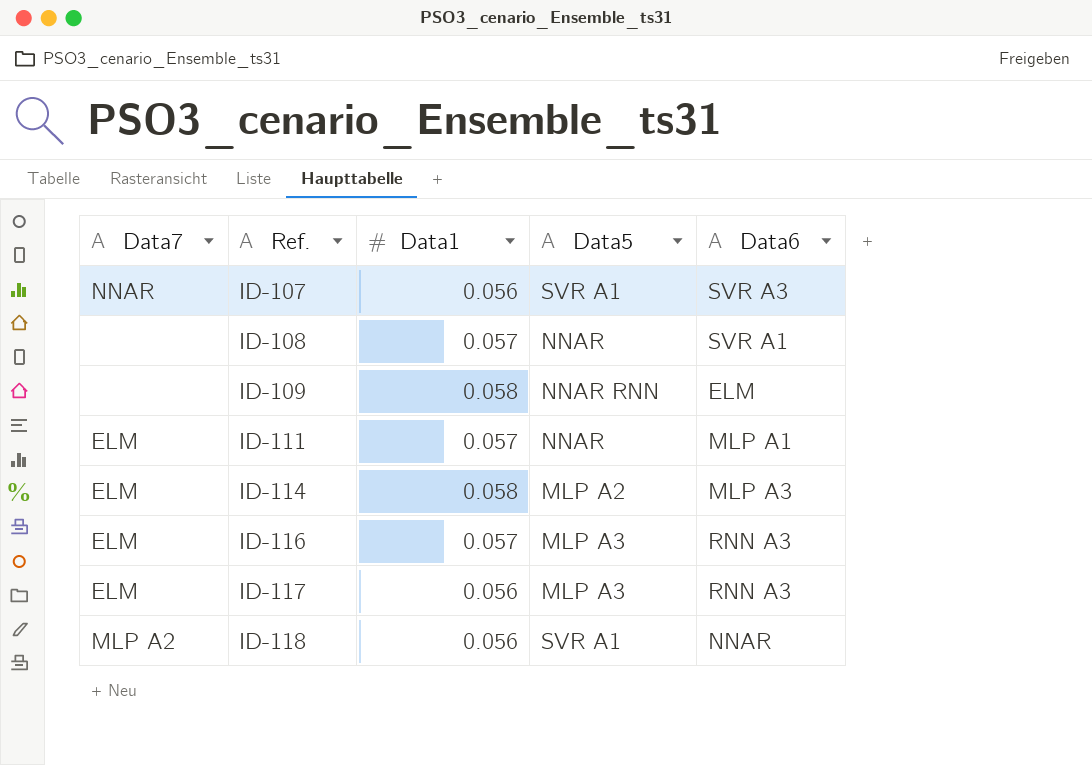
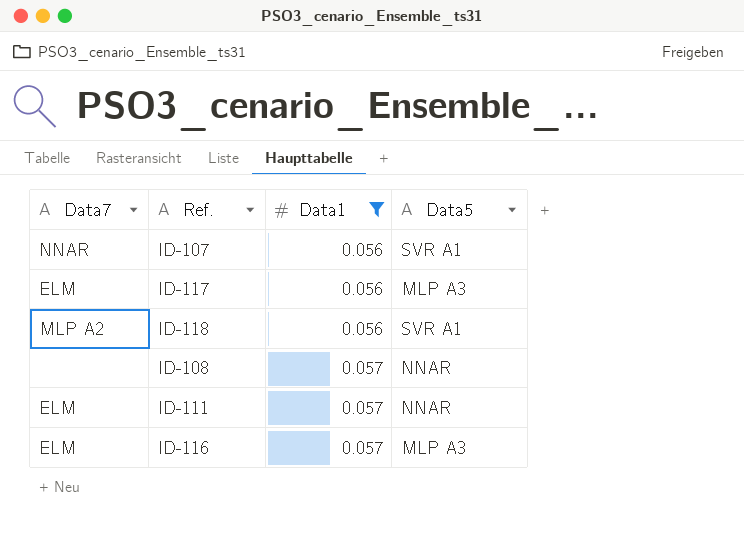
filter: none -> Data1 != 0.058
row order: Ref. ascending -> Data1 ascending
column Data6 | position: 5 -> none

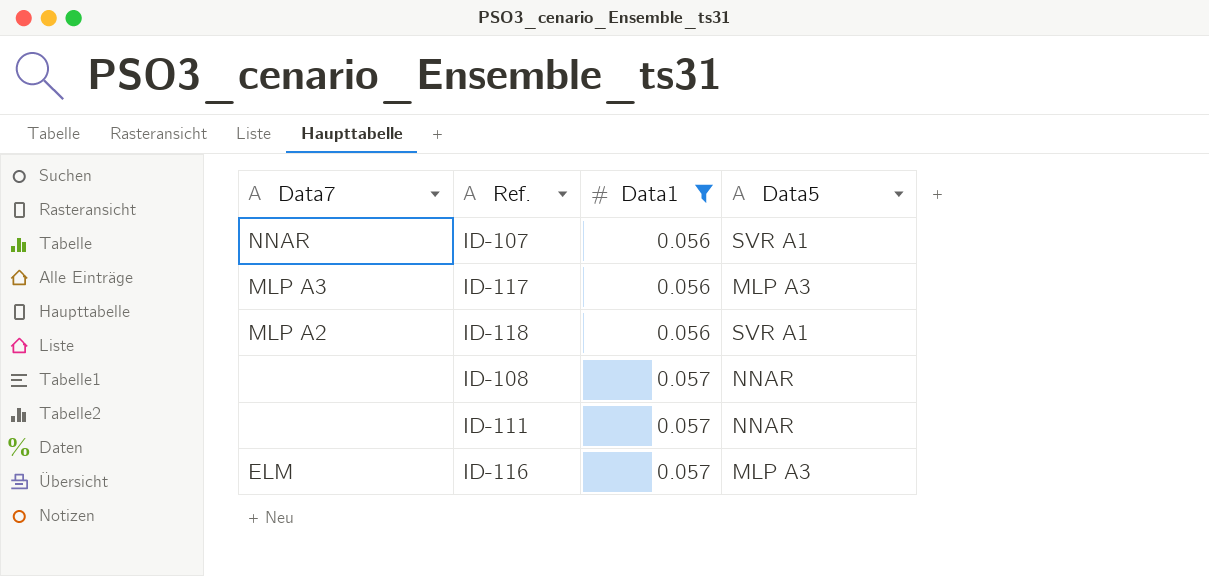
ID-117 | Data7: ELM -> MLP A3
ID-111 | Data7: ELM -> none

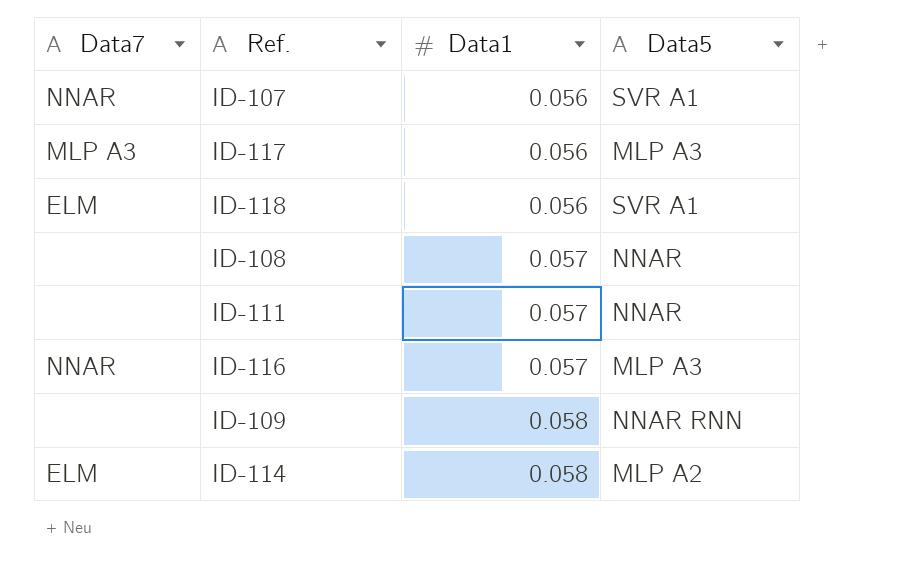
filter: Data1 != 0.058 -> none
ID-118 | Data7: MLP A2 -> ELM
ID-116 | Data7: ELM -> NNAR

